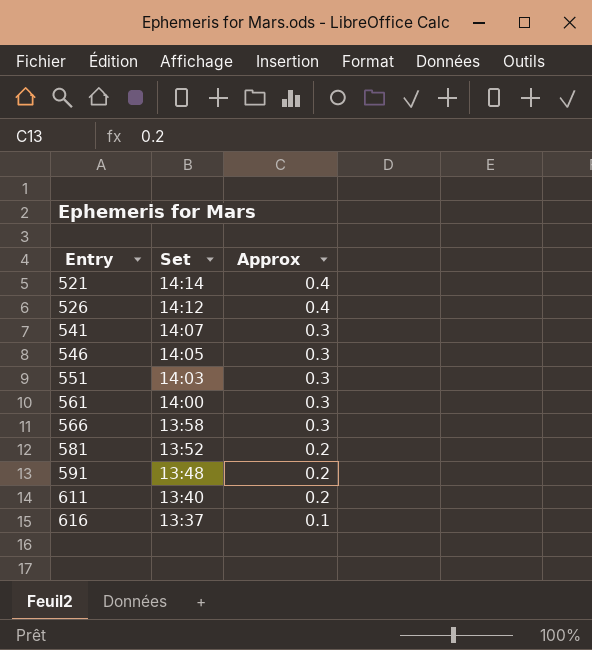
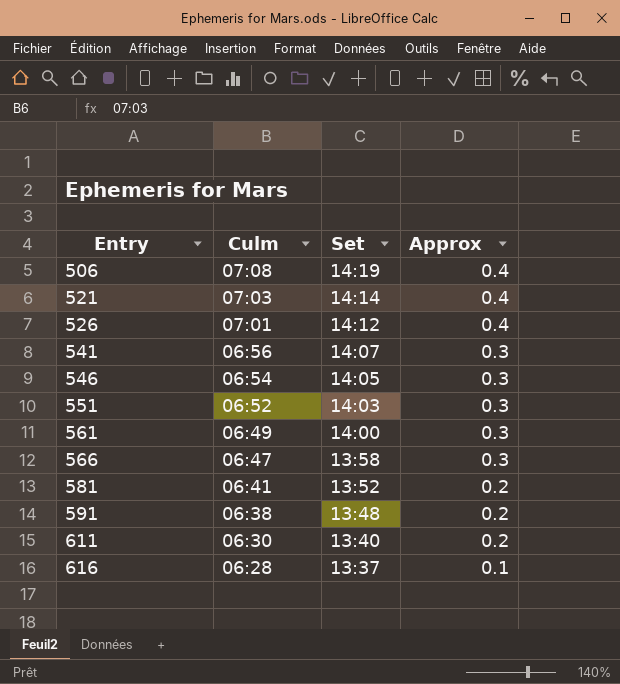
column Culm | position: none -> 2
row 506: none -> 07:08 | 14:19 | 0.4

